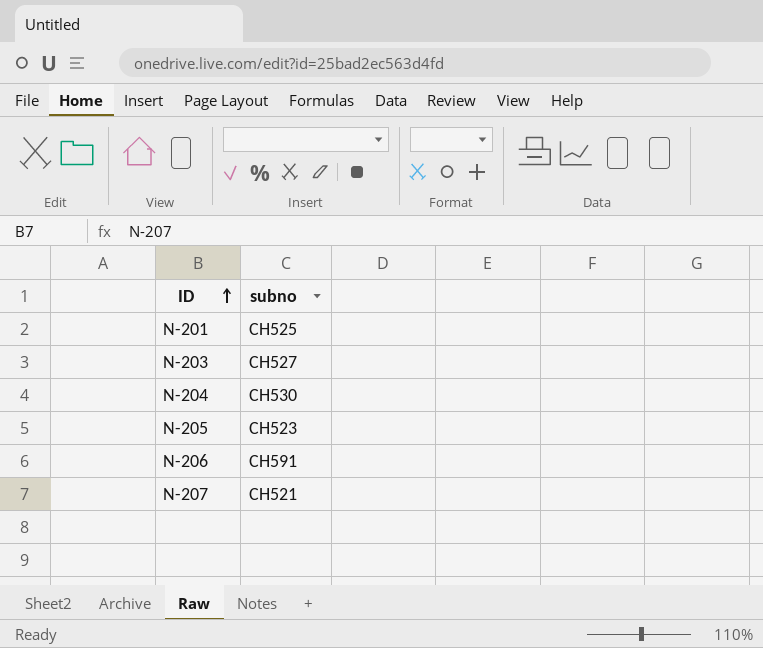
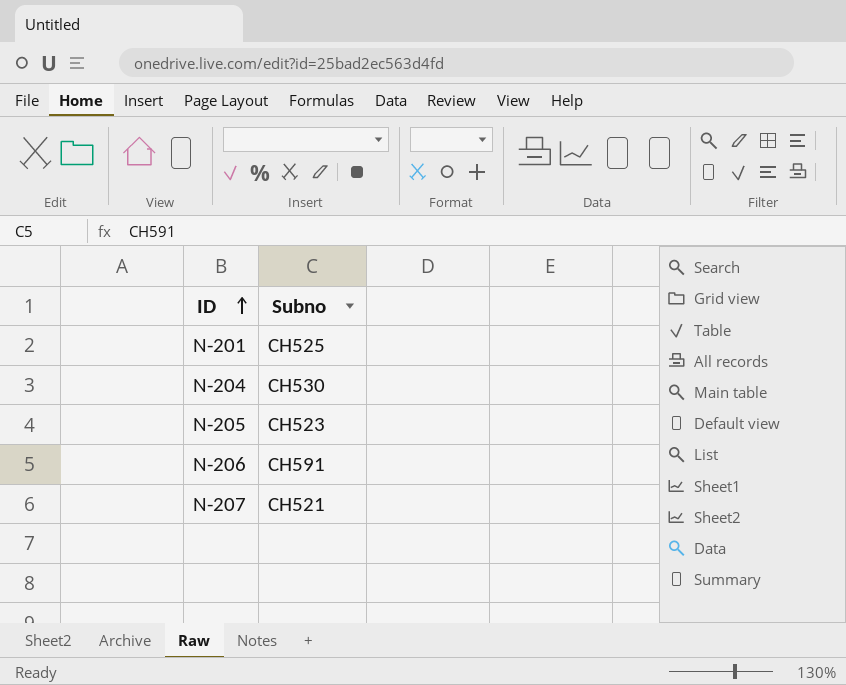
column name: subno -> Subno
row N-203: CH527 -> none

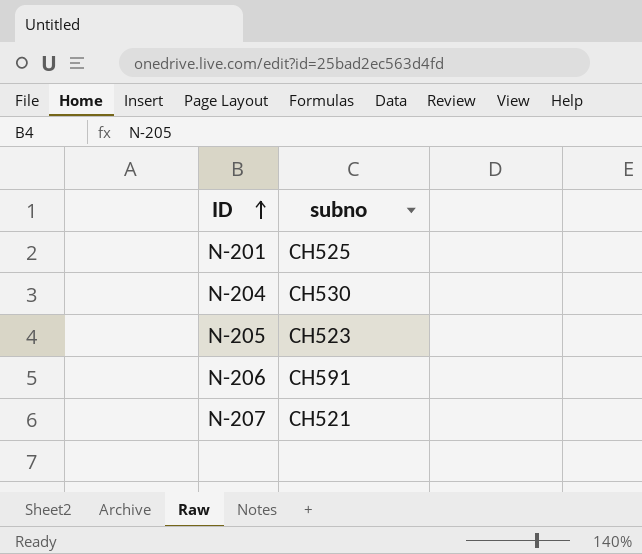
column name: Subno -> subno

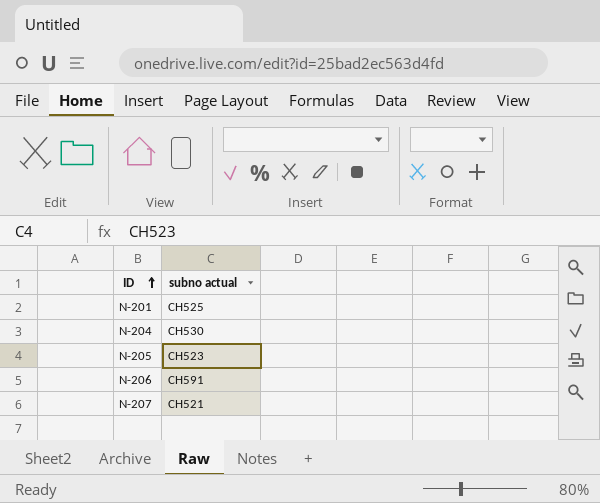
column name: subno -> subno actual

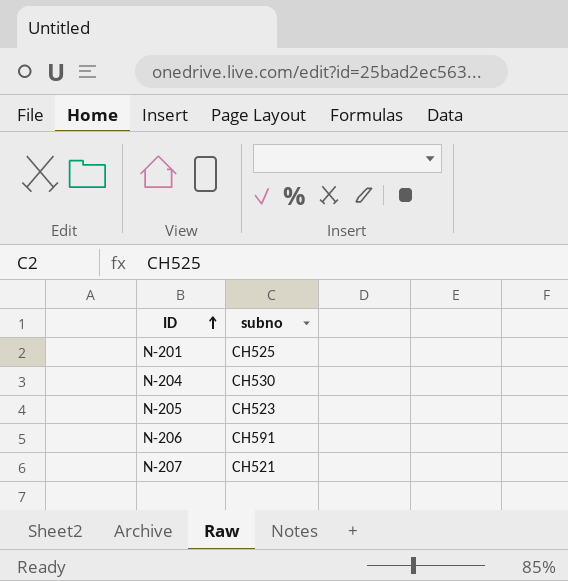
column name: subno actual -> subno

